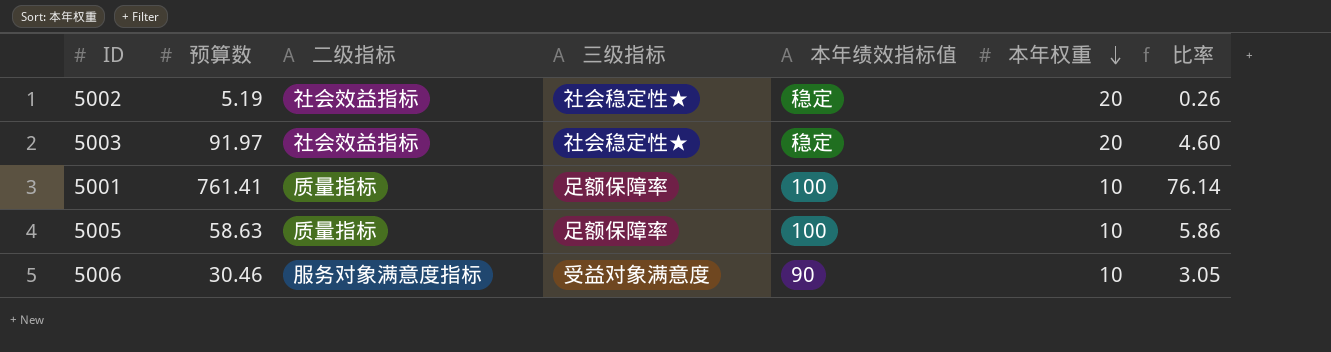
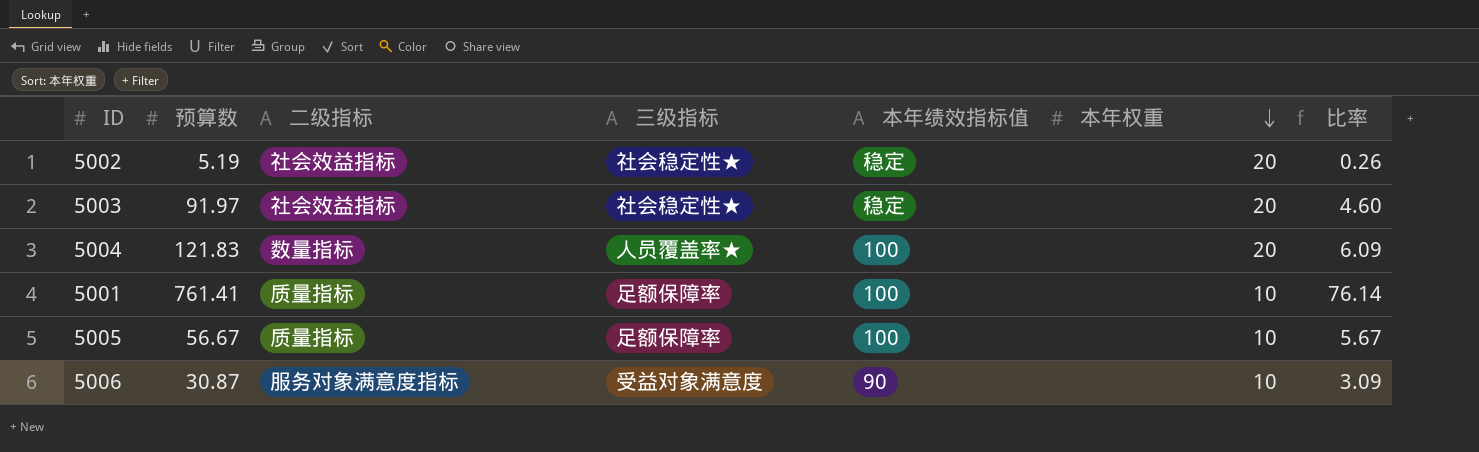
row 5004: none -> 121.83 | 数量指标 | 人员覆盖率★ | 100 | 20 | 6.09
5005 | 预算数: 58.63 -> 56.67
5005 | 比率: 5.86 -> 5.67
5006 | 预算数: 30.46 -> 30.87
5006 | 比率: 3.05 -> 3.09

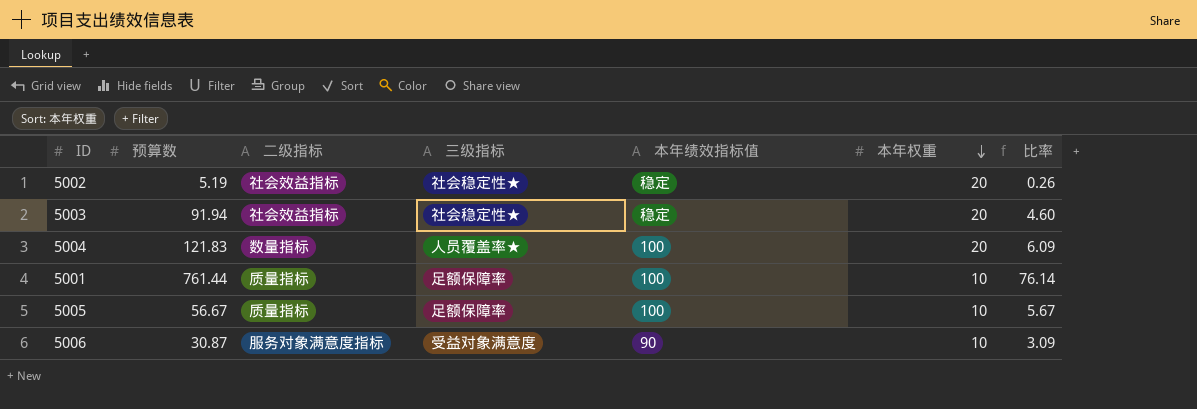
5003 | 预算数: 91.97 -> 91.94
5001 | 预算数: 761.41 -> 761.44

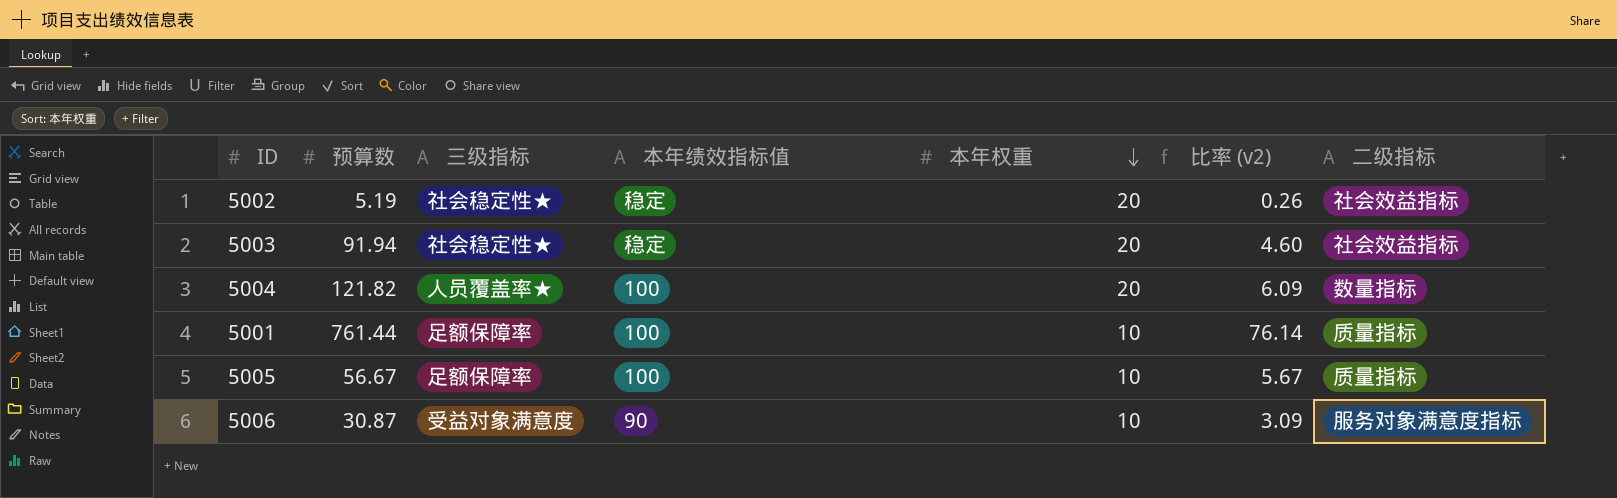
column name: 比率 -> 比率 (v2)
column 二级指标 | position: 3 -> 7
5004 | 预算数: 121.83 -> 121.82

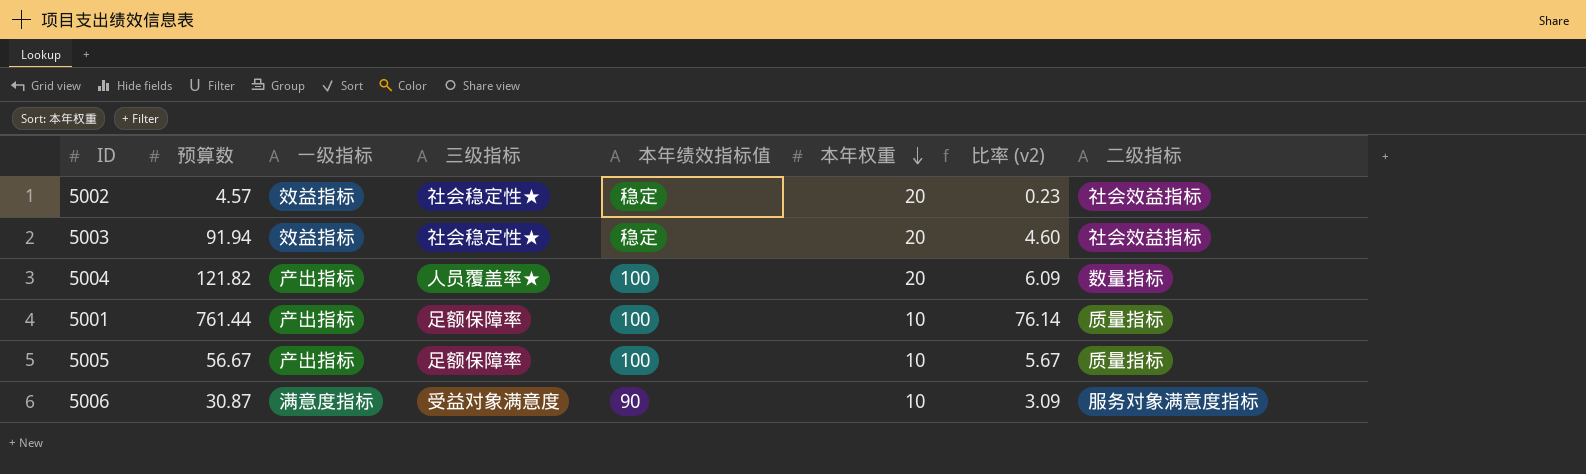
column 一级指标 | position: none -> 3
5002 | 预算数: 5.19 -> 4.57
5002 | 比率 (v2): 0.26 -> 0.23

